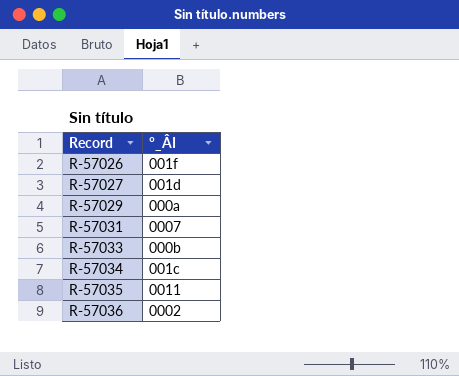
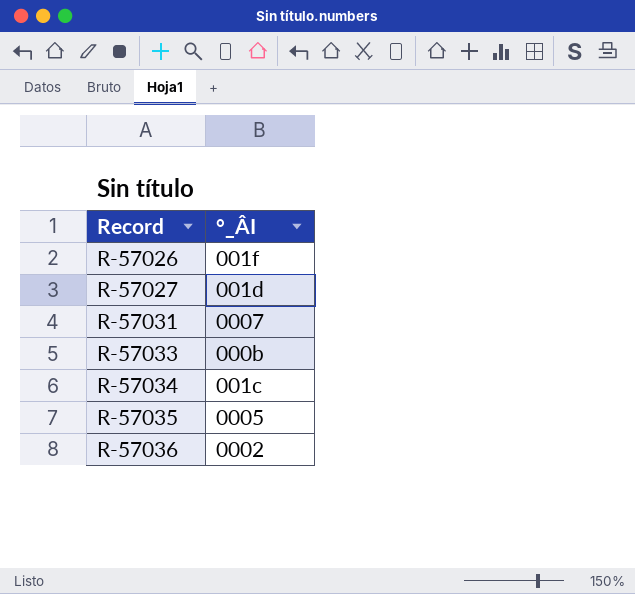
row R-57029: 000a -> none
R-57035 | °_ÂI: 0011 -> 0005

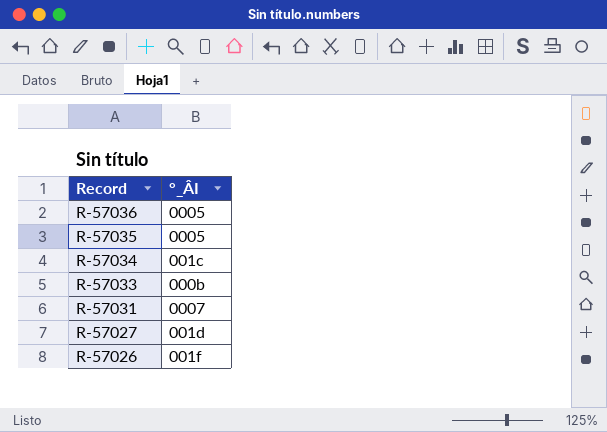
row order: Record ascending -> Record descending
R-57036 | °_ÂI: 0002 -> 0005

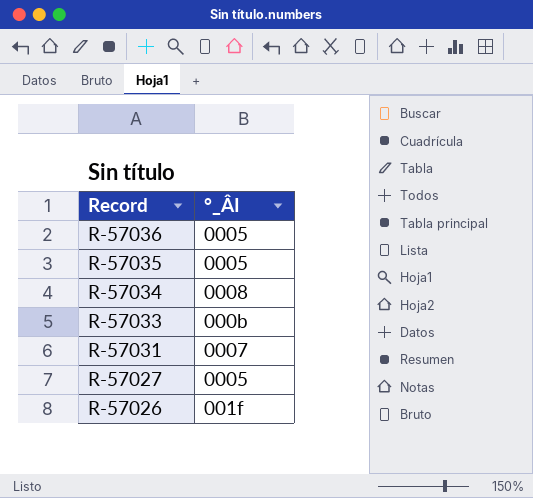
R-57034 | °_ÂI: 001c -> 0008
R-57027 | °_ÂI: 001d -> 0005

